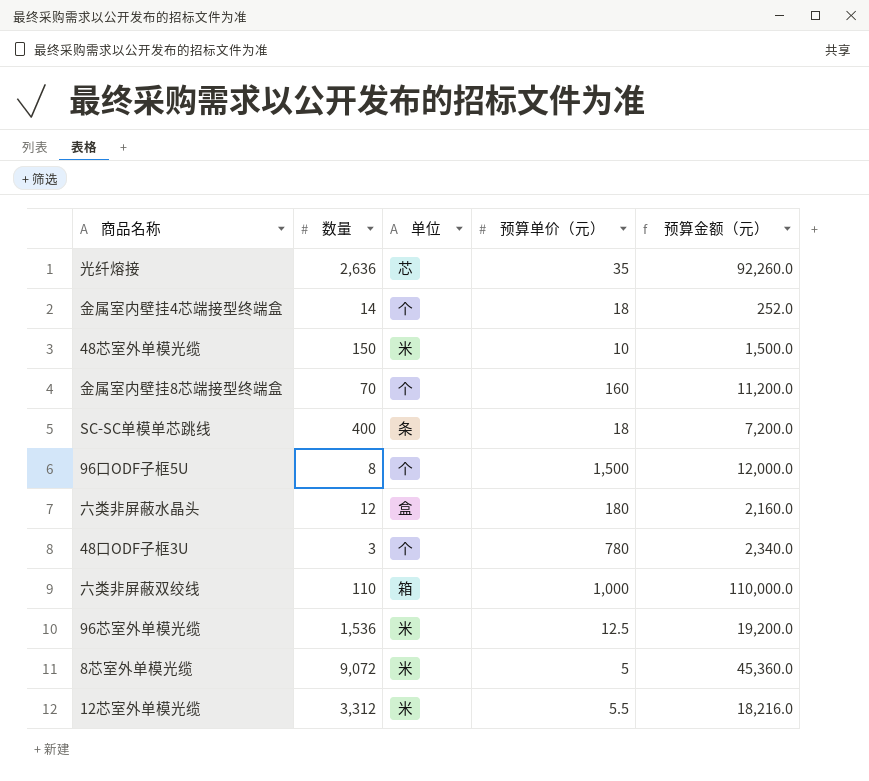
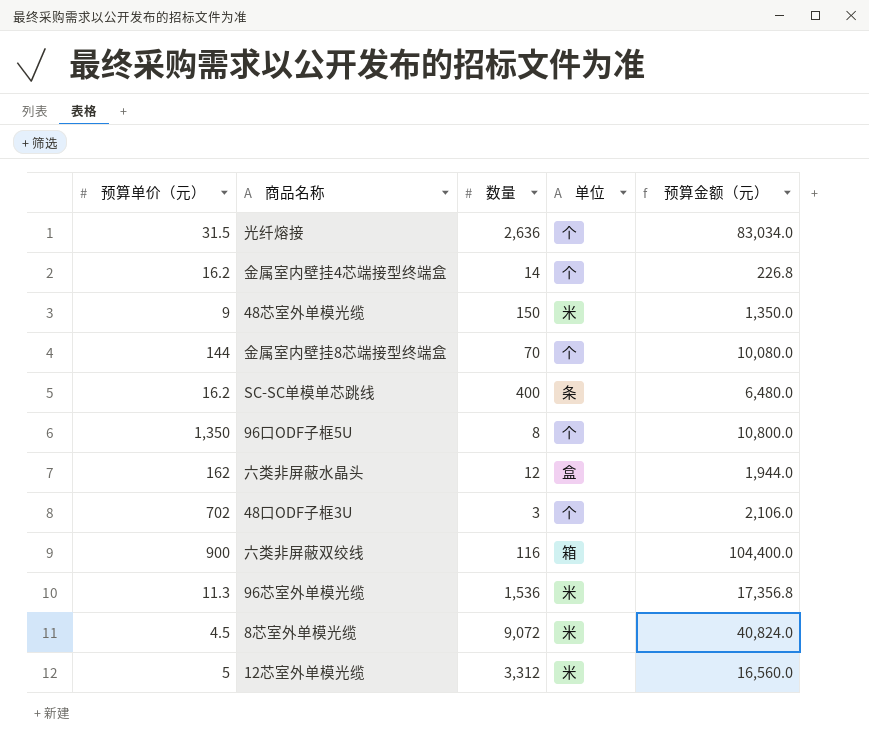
column 预算单价（元） | position: 4 -> 1
光纤熔接 | 预算单价（元）: 35 -> 31.5
光纤熔接 | 单位: 芯 -> 个
光纤熔接 | 预算金额（元）: 92,260.0 -> 83,034.0
金属室内壁挂4芯端接型终端盒 | 预算单价（元）: 18 -> 16.2
金属室内壁挂4芯端接型终端盒 | 预算金额（元）: 252.0 -> 226.8
48芯室外单模光缆 | 预算单价（元）: 10 -> 9
48芯室外单模光缆 | 预算金额（元）: 1,500.0 -> 1,350.0
金属室内壁挂8芯端接型终端盒 | 预算单价（元）: 160 -> 144
金属室内壁挂8芯端接型终端盒 | 预算金额（元）: 11,200.0 -> 10,080.0
SC-SC单模单芯跳线 | 预算单价（元）: 18 -> 16.2
SC-SC单模单芯跳线 | 预算金额（元）: 7,200.0 -> 6,480.0
96口ODF子框5U | 预算单价（元）: 1,500 -> 1,350
96口ODF子框5U | 预算金额（元）: 12,000.0 -> 10,800.0
六类非屏蔽水晶头 | 预算单价（元）: 180 -> 162
六类非屏蔽水晶头 | 预算金额（元）: 2,160.0 -> 1,944.0
48口ODF子框3U | 预算单价（元）: 780 -> 702
48口ODF子框3U | 预算金额（元）: 2,340.0 -> 2,106.0
六类非屏蔽双绞线 | 预算单价（元）: 1,000 -> 900
六类非屏蔽双绞线 | 数量: 110 -> 116
六类非屏蔽双绞线 | 预算金额（元）: 110,000.0 -> 104,400.0
96芯室外单模光缆 | 预算单价（元）: 12.5 -> 11.3
96芯室外单模光缆 | 预算金额（元）: 19,200.0 -> 17,356.8
8芯室外单模光缆 | 预算单价（元）: 5 -> 4.5
8芯室外单模光缆 | 预算金额（元）: 45,360.0 -> 40,824.0
12芯室外单模光缆 | 预算单价（元）: 5.5 -> 5
12芯室外单模光缆 | 预算金额（元）: 18,216.0 -> 16,560.0

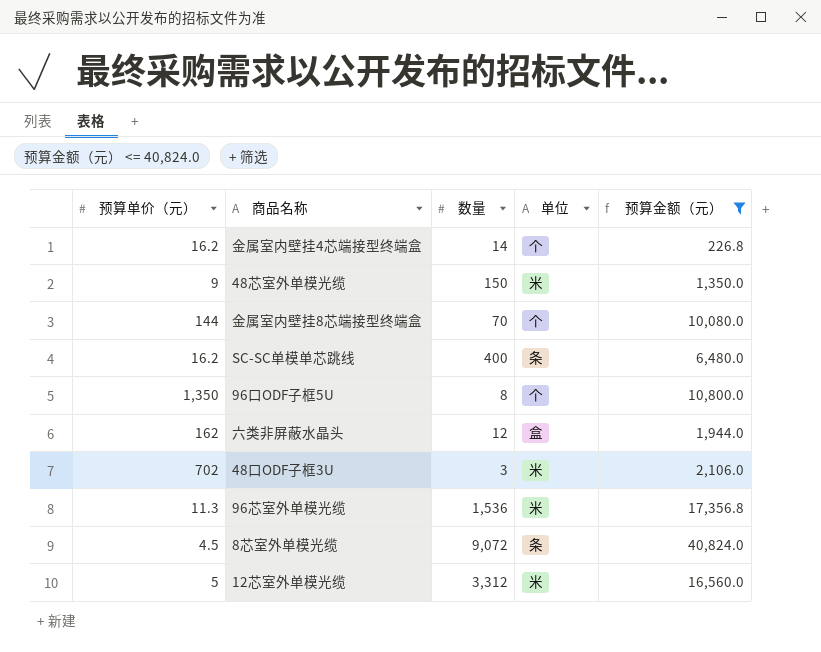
filter: none -> 预算金额（元） <= 40,824.0
48口ODF子框3U | 单位: 个 -> 米
8芯室外单模光缆 | 单位: 米 -> 条

